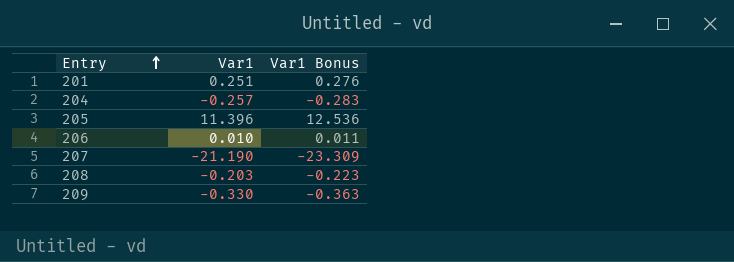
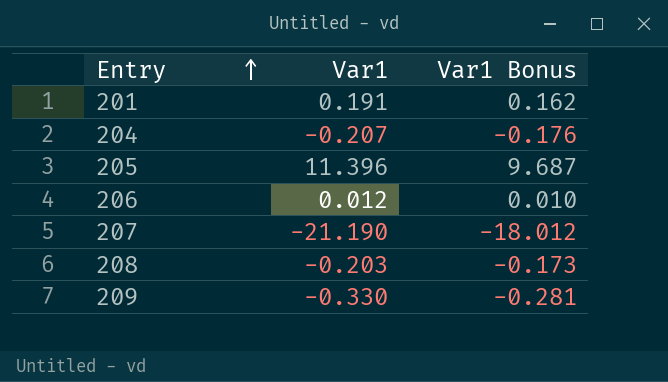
column Var1 Bonus | formula: [Var1] * 1.1 -> [Var1] * 0.85
201 | Var1: 0.251 -> 0.191
204 | Var1: -0.257 -> -0.207
206 | Var1: 0.010 -> 0.012

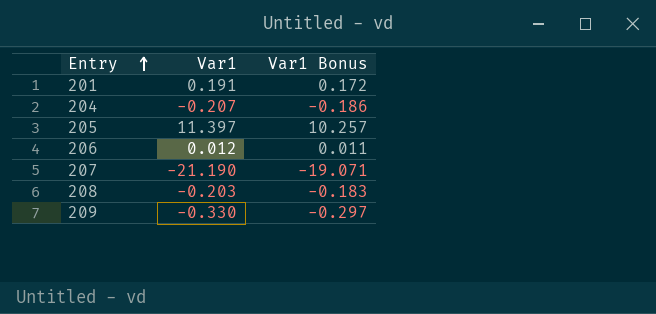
column Var1 Bonus | formula: [Var1] * 0.85 -> [Var1] * 0.9
205 | Var1: 11.396 -> 11.397

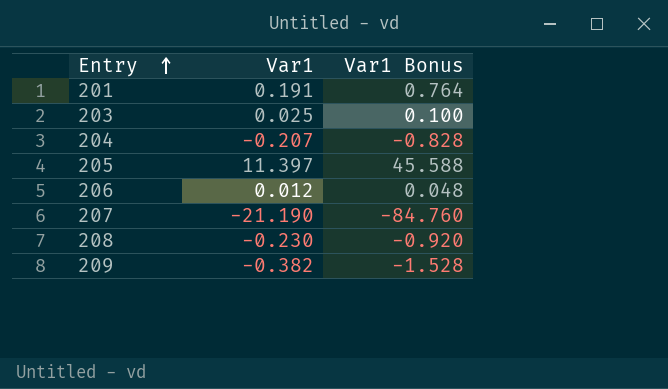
column Var1 Bonus | formula: [Var1] * 0.9 -> [Var1] * 4
row 203: none -> 0.025 | 0.100
208 | Var1: -0.203 -> -0.230
209 | Var1: -0.330 -> -0.382

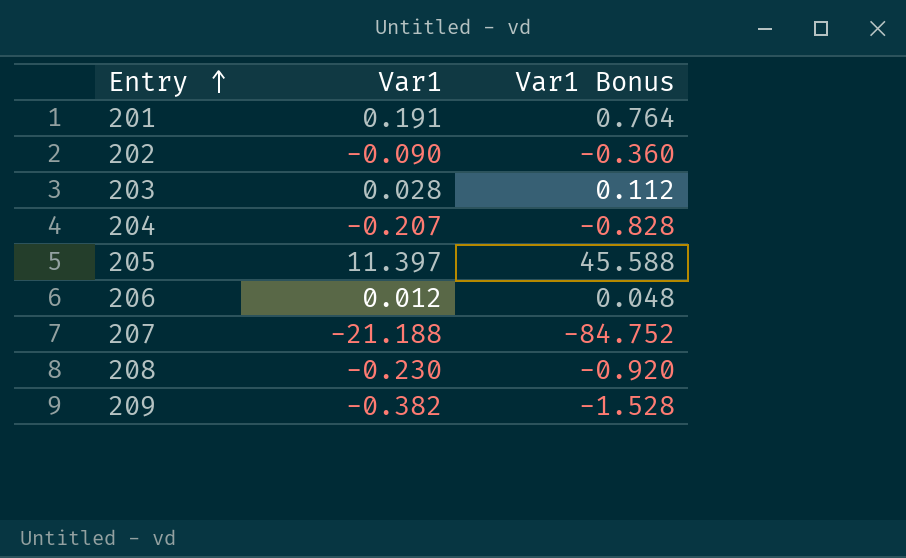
row 202: none -> -0.090 | -0.360
203 | Var1: 0.025 -> 0.028
203 | Var1 Bonus: 0.100 -> 0.112
207 | Var1: -21.190 -> -21.188
207 | Var1 Bonus: -84.760 -> -84.752

